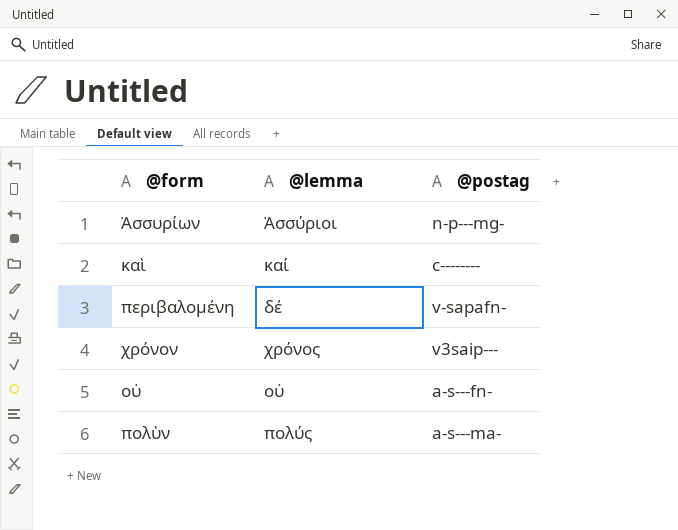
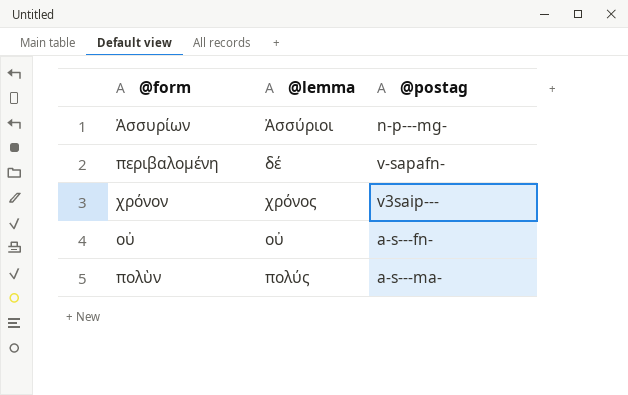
row καὶ: καί | c-------- -> none

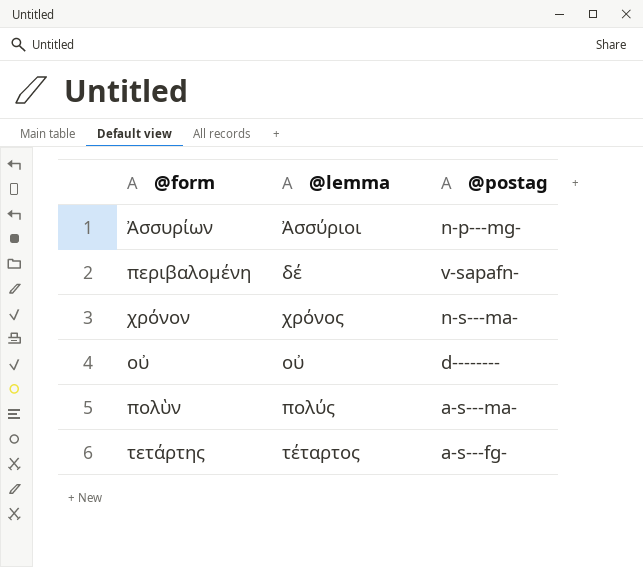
χρόνον | @postag: v3saip--- -> n-s---ma-
οὐ | @postag: a-s---fn- -> d--------
row τετάρτης: none -> τέταρτος | a-s---fg-

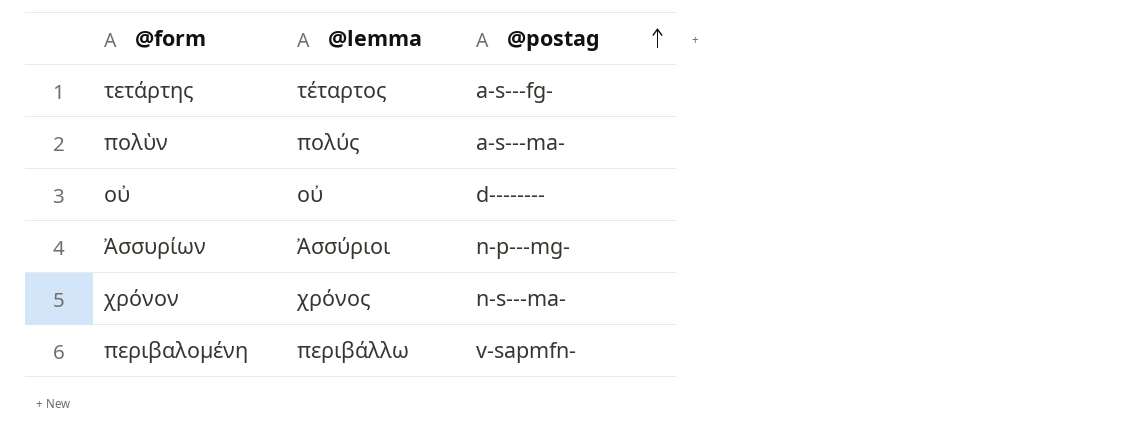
row order: none -> @postag ascending
περιβαλομένη | @lemma: δέ -> περιβάλλω
περιβαλομένη | @postag: v-sapafn- -> v-sapmfn-

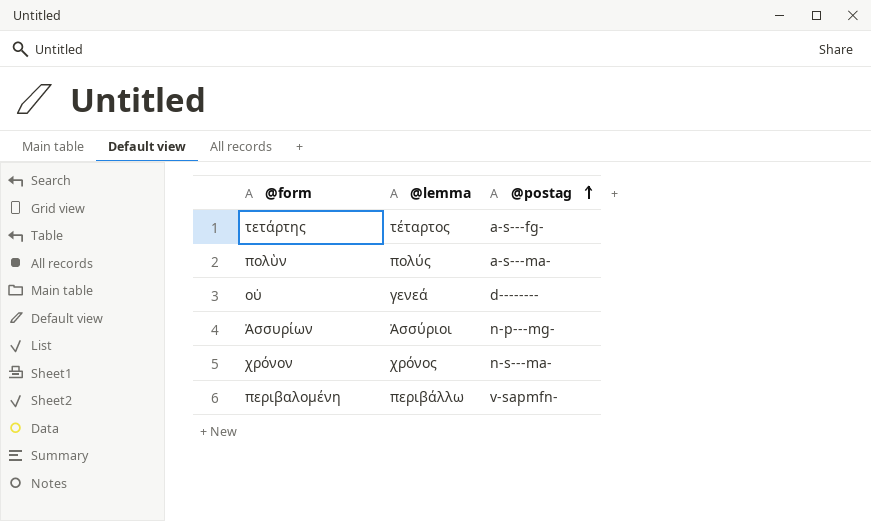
οὐ | @lemma: οὐ -> γενεά

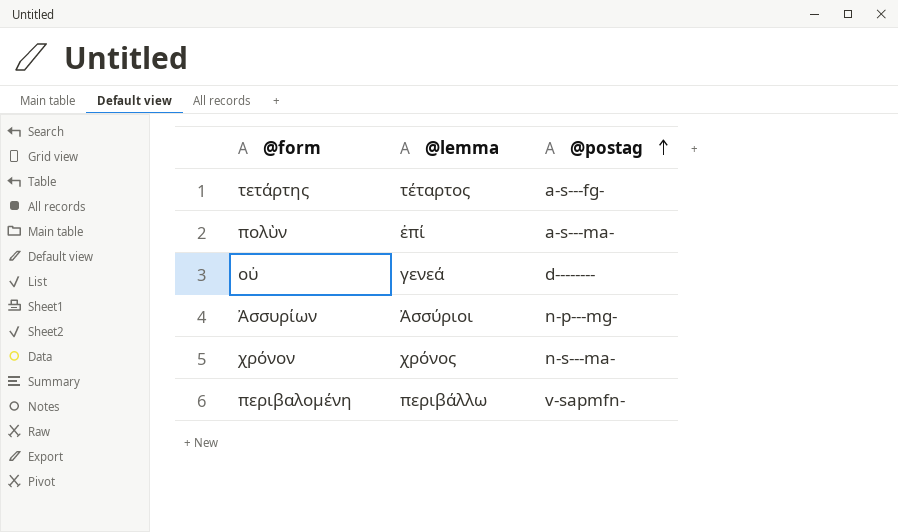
πολὺν | @lemma: πολύς -> ἐπί

